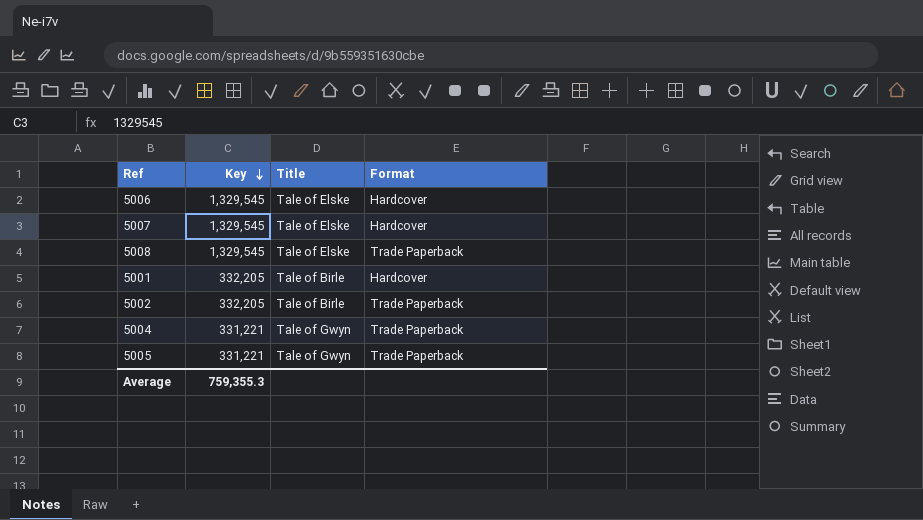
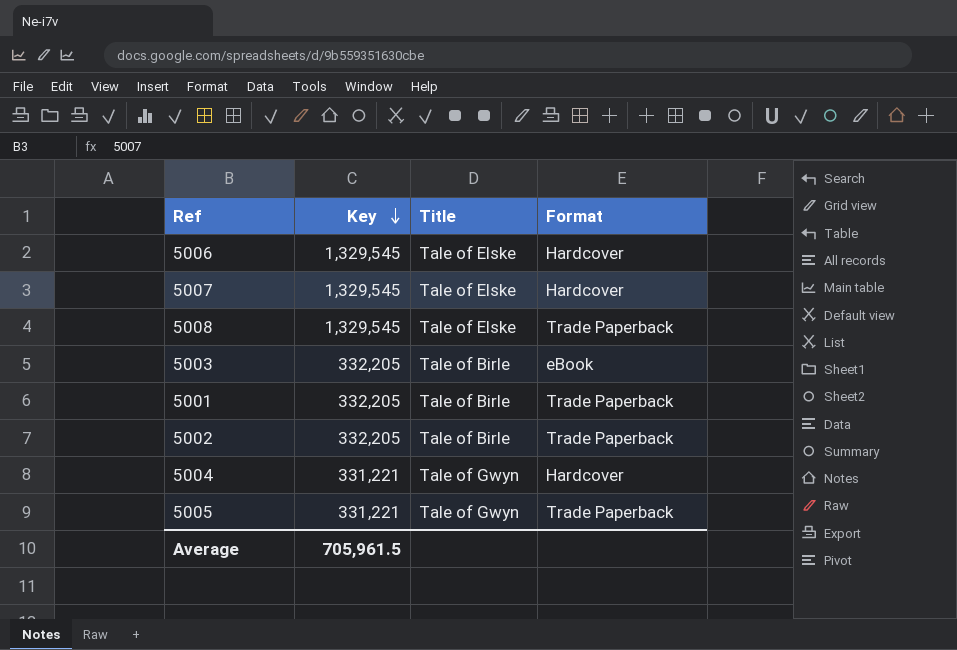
row 5003: none -> 332,205 | Tale of Birle | eBook
5001 | Format: Hardcover -> Trade Paperback
5004 | Format: Trade Paperback -> Hardcover
Average | Key: 759,355.3 -> 705,961.5

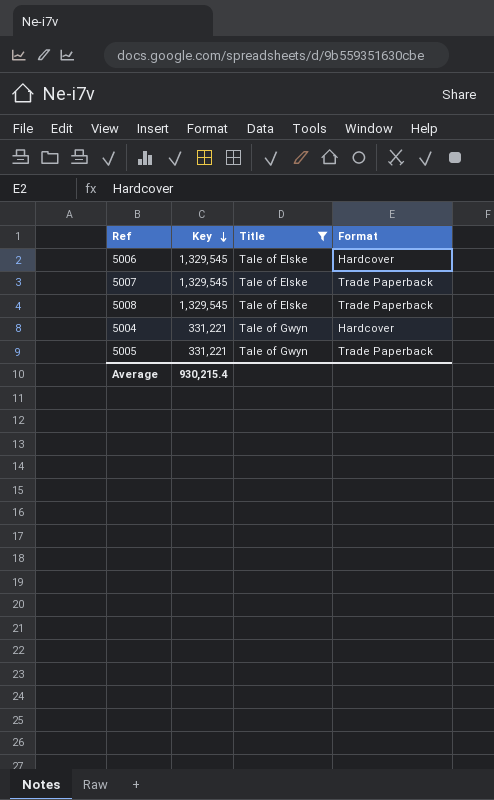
filter: none -> Title != Tale of Birle
5007 | Format: Hardcover -> Trade Paperback
Average | Key: 705,961.5 -> 930,215.4

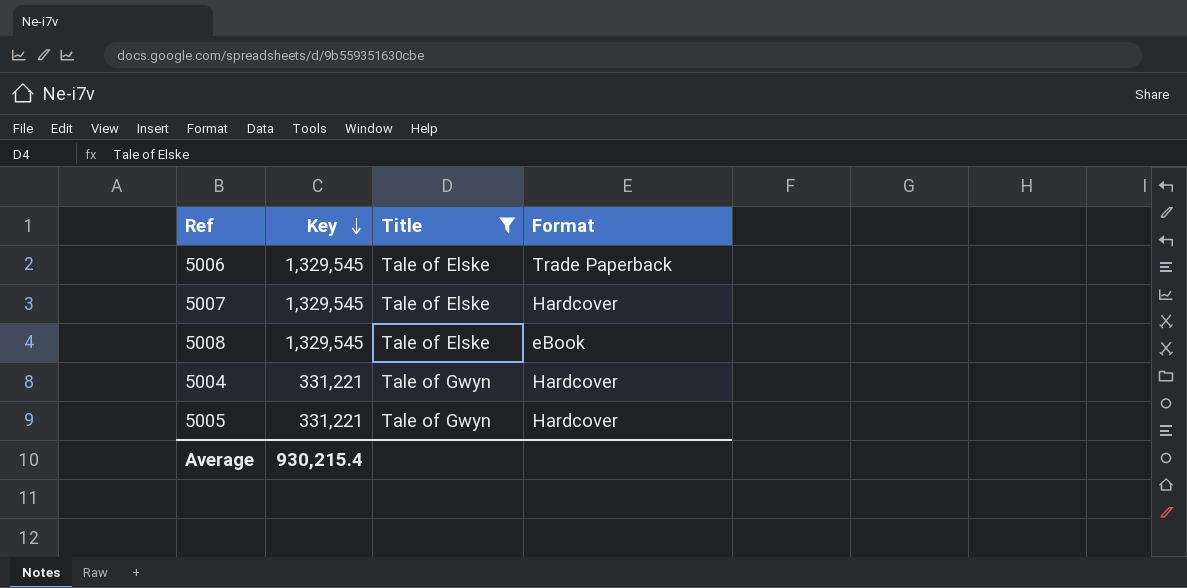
5006 | Format: Hardcover -> Trade Paperback
5007 | Format: Trade Paperback -> Hardcover
5008 | Format: Trade Paperback -> eBook
5005 | Format: Trade Paperback -> Hardcover

